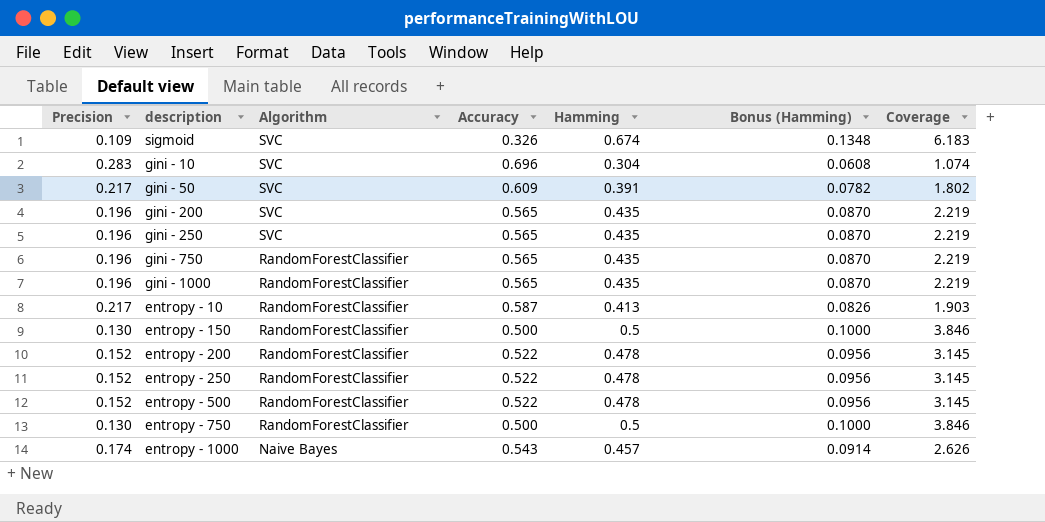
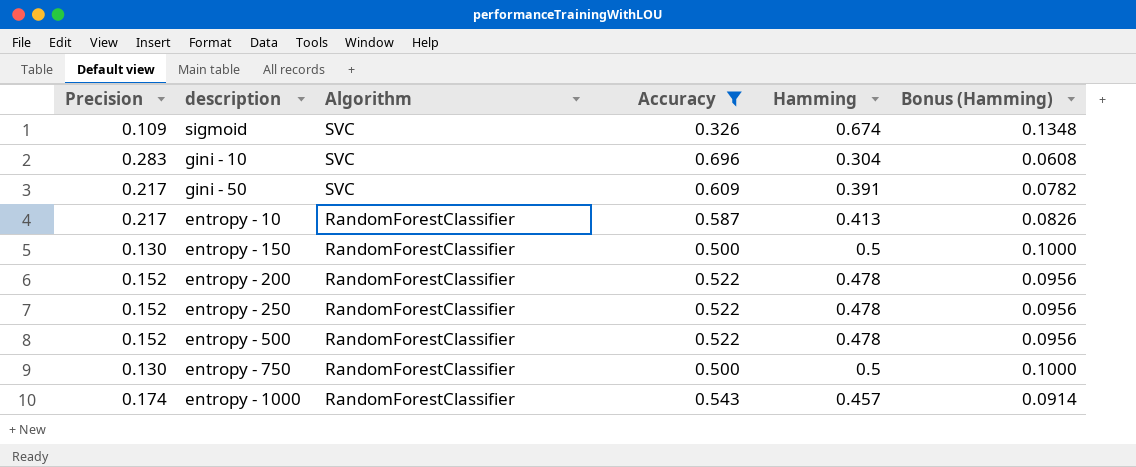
filter: none -> Accuracy != 0.565
column Coverage | formula: [Hamming] / [Precision] -> none
entropy - 1000 | Algorithm: Naive Bayes -> RandomForestClassifier

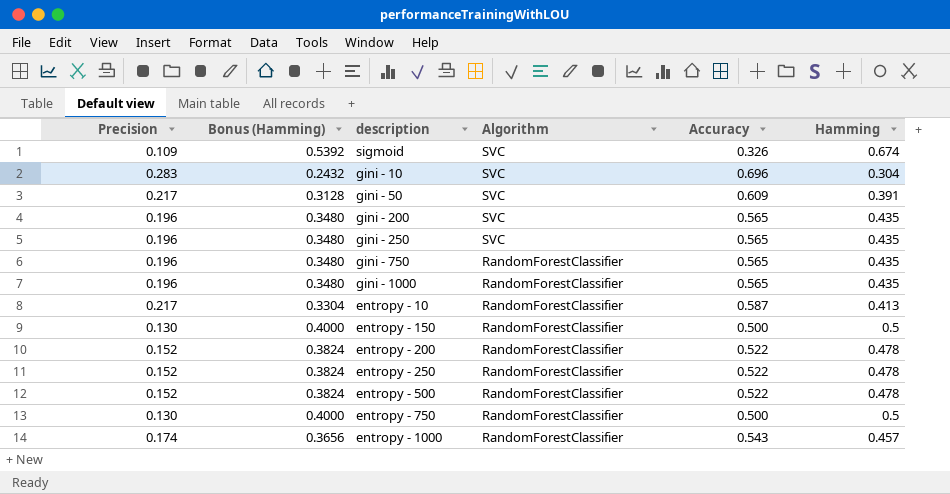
filter: Accuracy != 0.565 -> none
column Bonus (Hamming) | formula: [Hamming] * 0.2 -> [Hamming] * 0.8
column Bonus (Hamming) | position: 6 -> 2

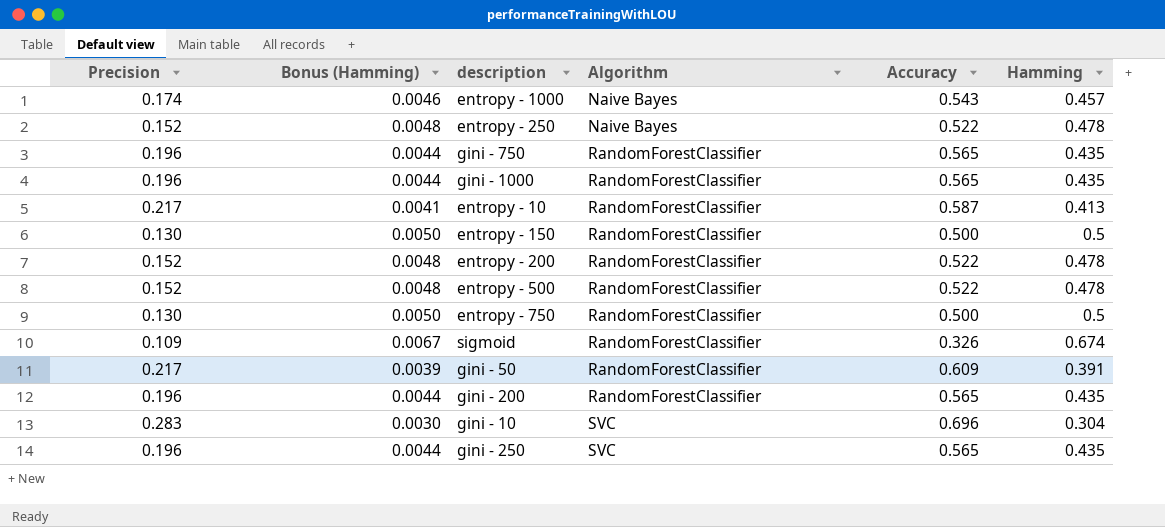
row order: Algorithm descending -> Algorithm ascending
column Bonus (Hamming) | formula: [Hamming] * 0.8 -> [Hamming] * 0.01
entropy - 1000 | Algorithm: RandomForestClassifier -> Naive Bayes
entropy - 250 | Algorithm: RandomForestClassifier -> Naive Bayes
sigmoid | Algorithm: SVC -> RandomForestClassifier
gini - 50 | Algorithm: SVC -> RandomForestClassifier
gini - 200 | Algorithm: SVC -> RandomForestClassifier

